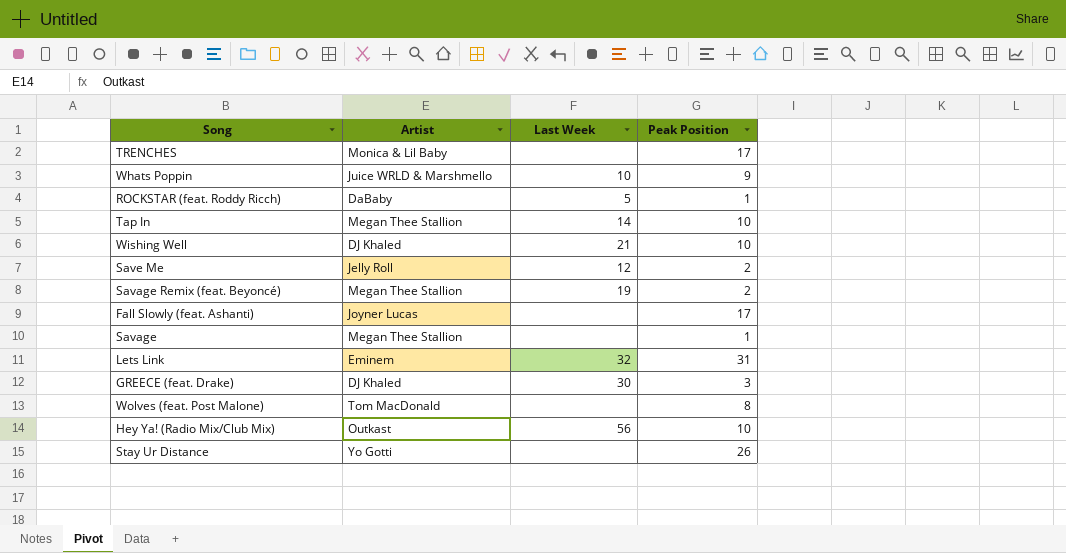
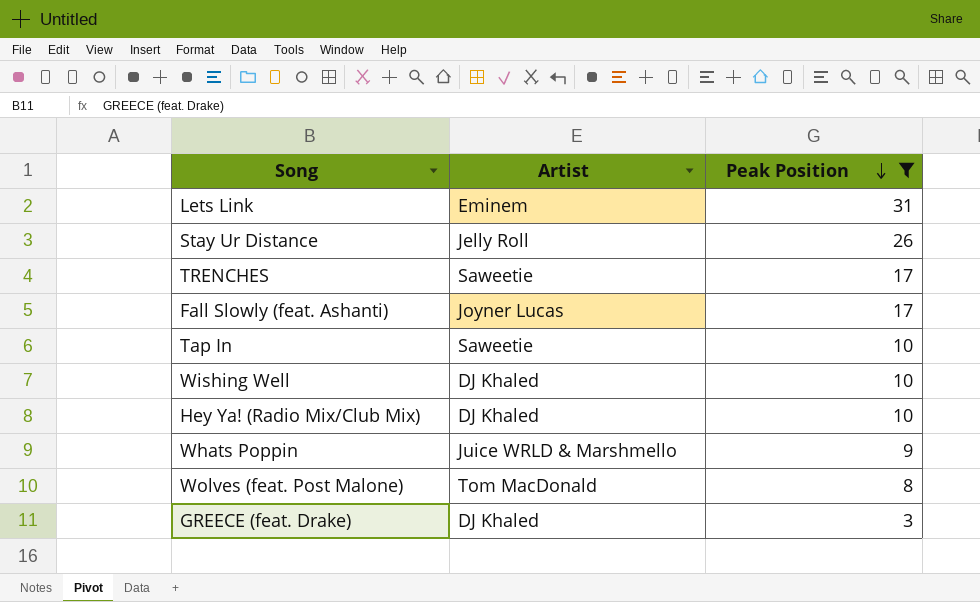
filter: none -> Peak Position >= 3
row order: none -> Peak Position descending
column Last Week | position: 3 -> none
Stay Ur Distance | Artist: Yo Gotti -> Jelly Roll
TRENCHES | Artist: Monica & Lil Baby -> Saweetie
Tap In | Artist: Megan Thee Stallion -> Saweetie
Hey Ya! (Radio Mix/Club Mix) | Artist: Outkast -> DJ Khaled

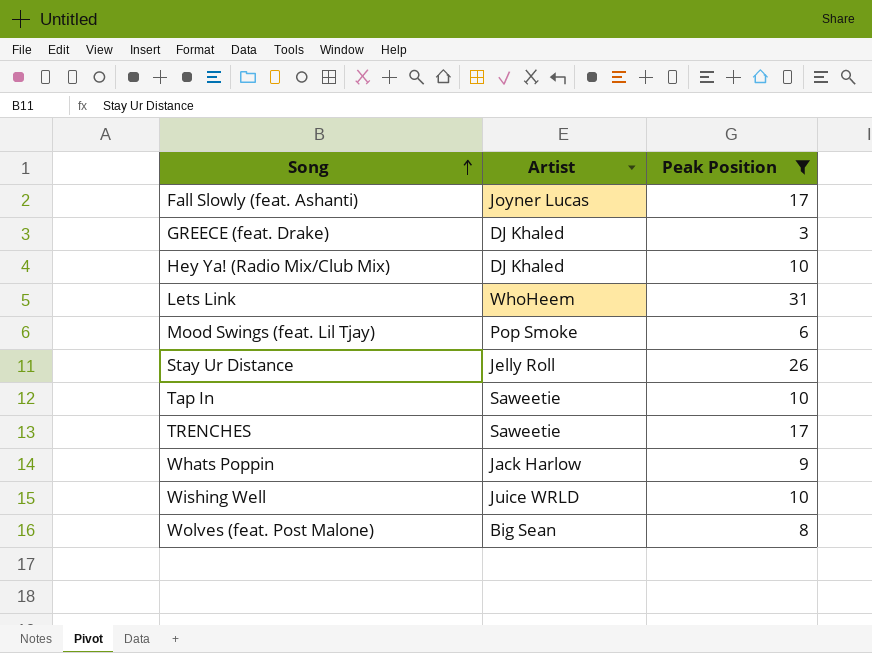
row order: Peak Position descending -> Song ascending
Lets Link | Artist: Eminem -> WhoHeem
row Mood Swings (feat. Lil Tjay): none -> Pop Smoke | 6
Whats Poppin | Artist: Juice WRLD & Marshmello -> Jack Harlow
Wishing Well | Artist: DJ Khaled -> Juice WRLD
Wolves (feat. Post Malone) | Artist: Tom MacDonald -> Big Sean

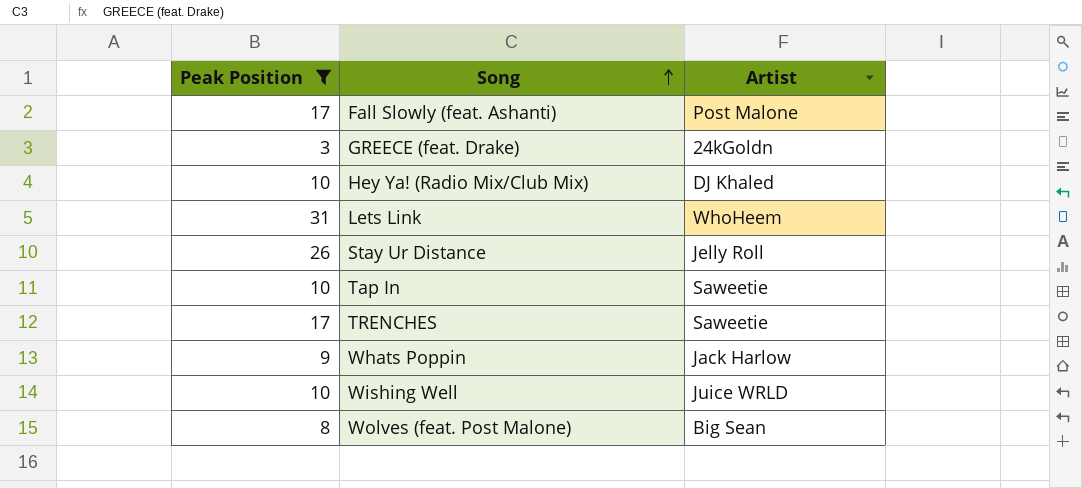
column Peak Position | position: 3 -> 1
row Mood Swings (feat. Lil Tjay): Pop Smoke | 6 -> none
Fall Slowly (feat. Ashanti) | Artist: Joyner Lucas -> Post Malone
GREECE (feat. Drake) | Artist: DJ Khaled -> 24kGoldn

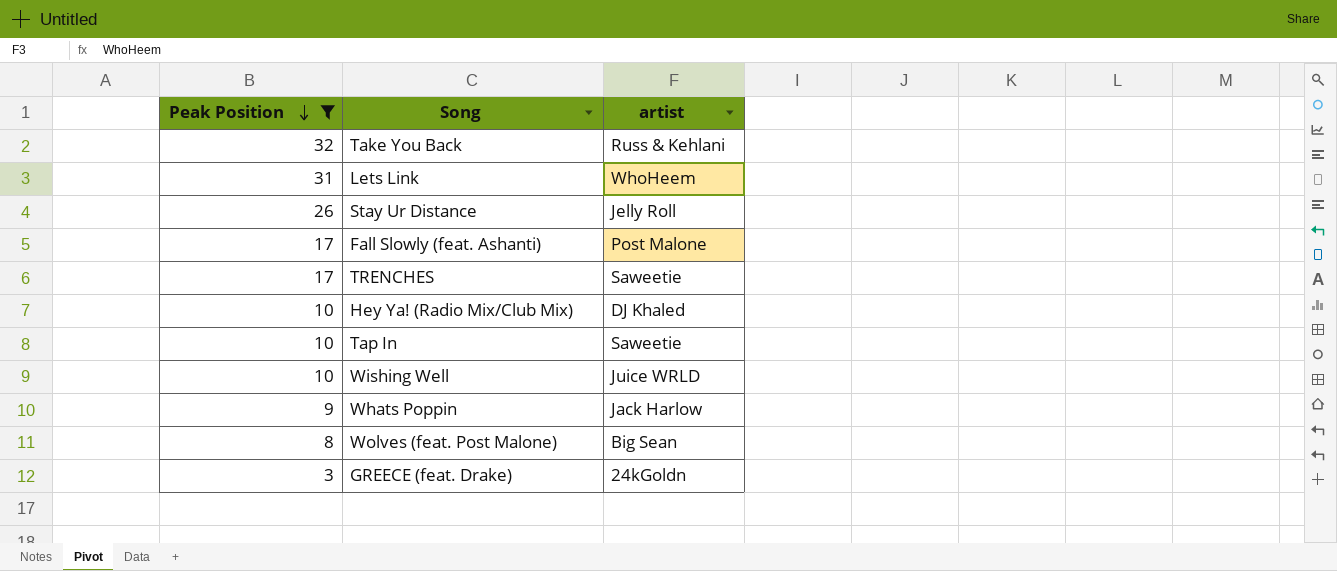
row order: Song ascending -> Peak Position descending
column name: Artist -> artist
row Take You Back: none -> 32 | Russ & Kehlani

